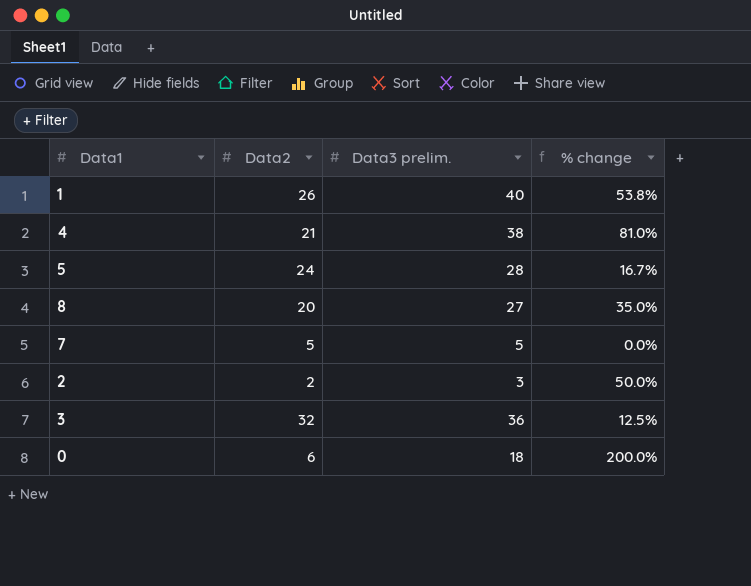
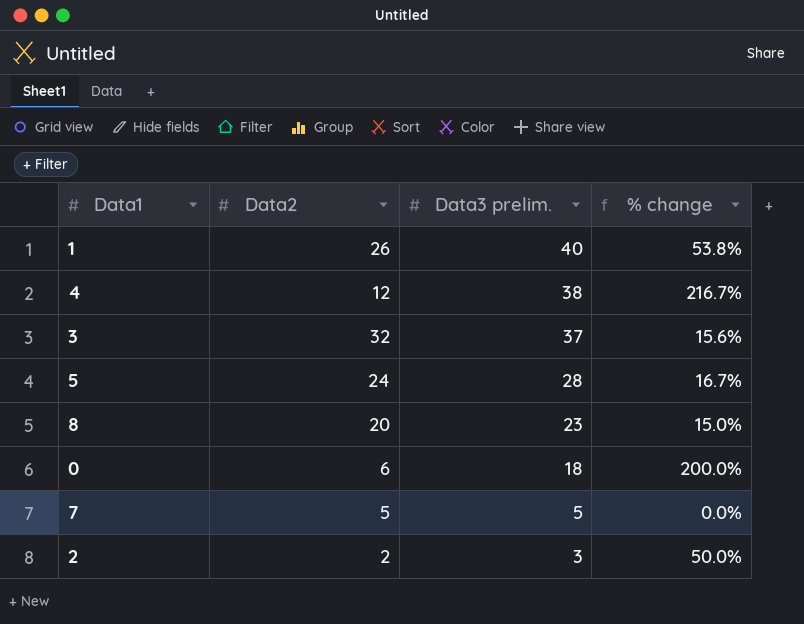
row order: none -> Data3 prelim. descending
4 | Data2: 21 -> 12
4 | % change: 81.0% -> 216.7%
3 | Data3 prelim.: 36 -> 37
3 | % change: 12.5% -> 15.6%
8 | Data3 prelim.: 27 -> 23
8 | % change: 35.0% -> 15.0%

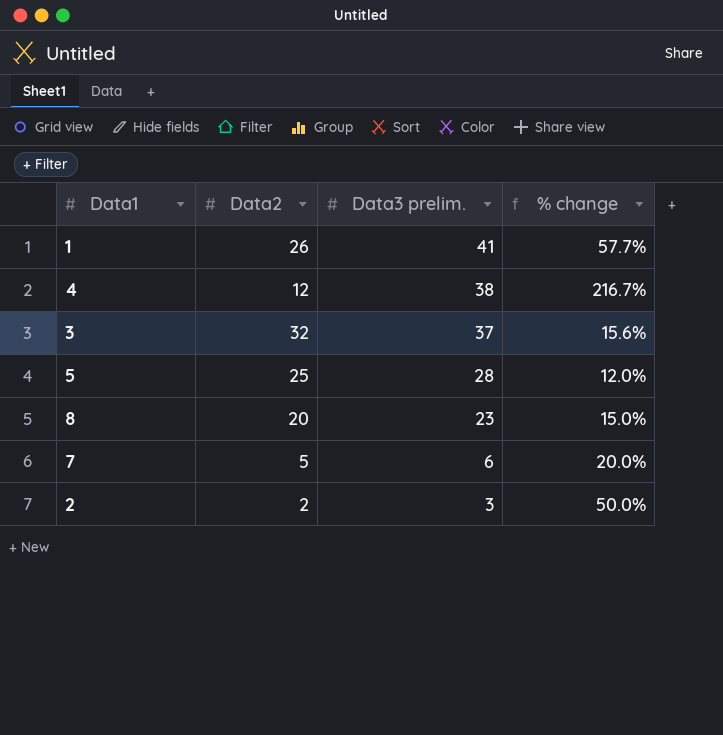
row 0: 6 | 18 | 200.0% -> none
1 | Data3 prelim.: 40 -> 41
1 | % change: 53.8% -> 57.7%
5 | Data2: 24 -> 25
5 | % change: 16.7% -> 12.0%
7 | Data3 prelim.: 5 -> 6
7 | % change: 0.0% -> 20.0%

